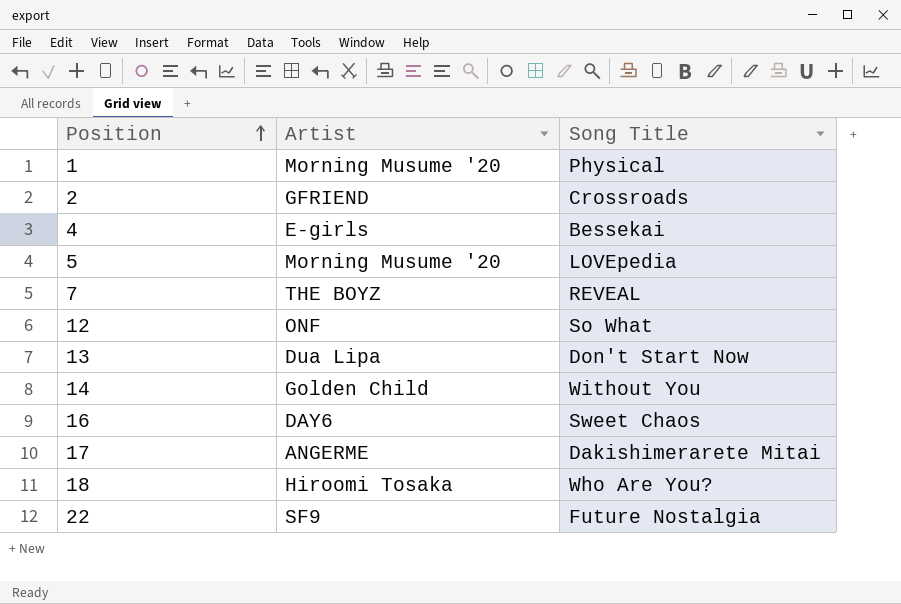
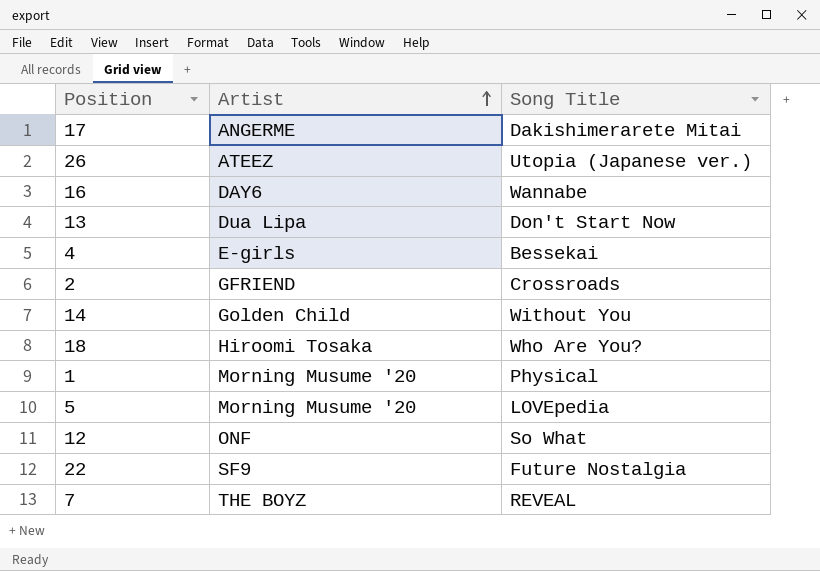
row order: Position ascending -> Artist ascending
row 26: none -> ATEEZ | Utopia (Japanese ver.)
16 | Song Title: Sweet Chaos -> Wannabe

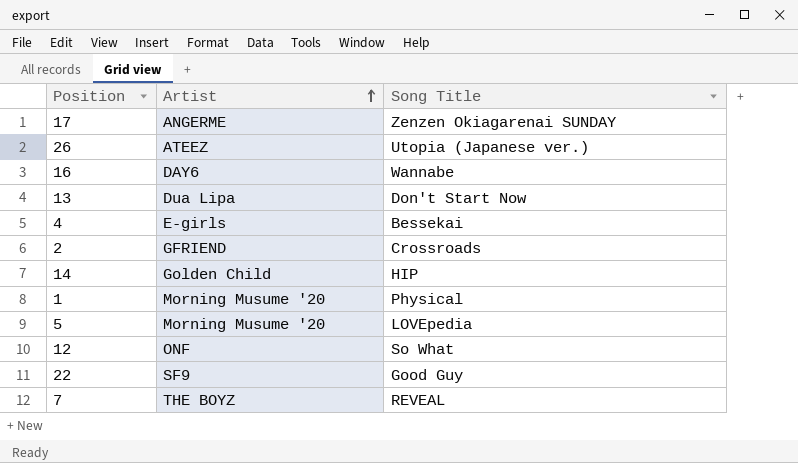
row 18: Hiroomi Tosaka | Who Are You? -> none
17 | Song Title: Dakishimerarete Mitai -> Zenzen Okiagarenai SUNDAY
14 | Song Title: Without You -> HIP
22 | Song Title: Future Nostalgia -> Good Guy

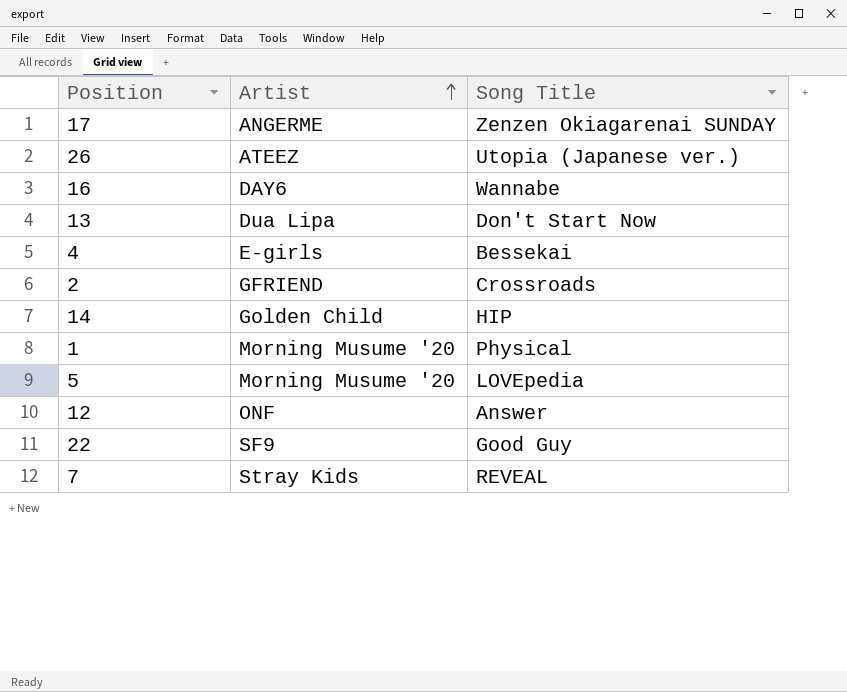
12 | Song Title: So What -> Answer
7 | Artist: THE BOYZ -> Stray Kids

